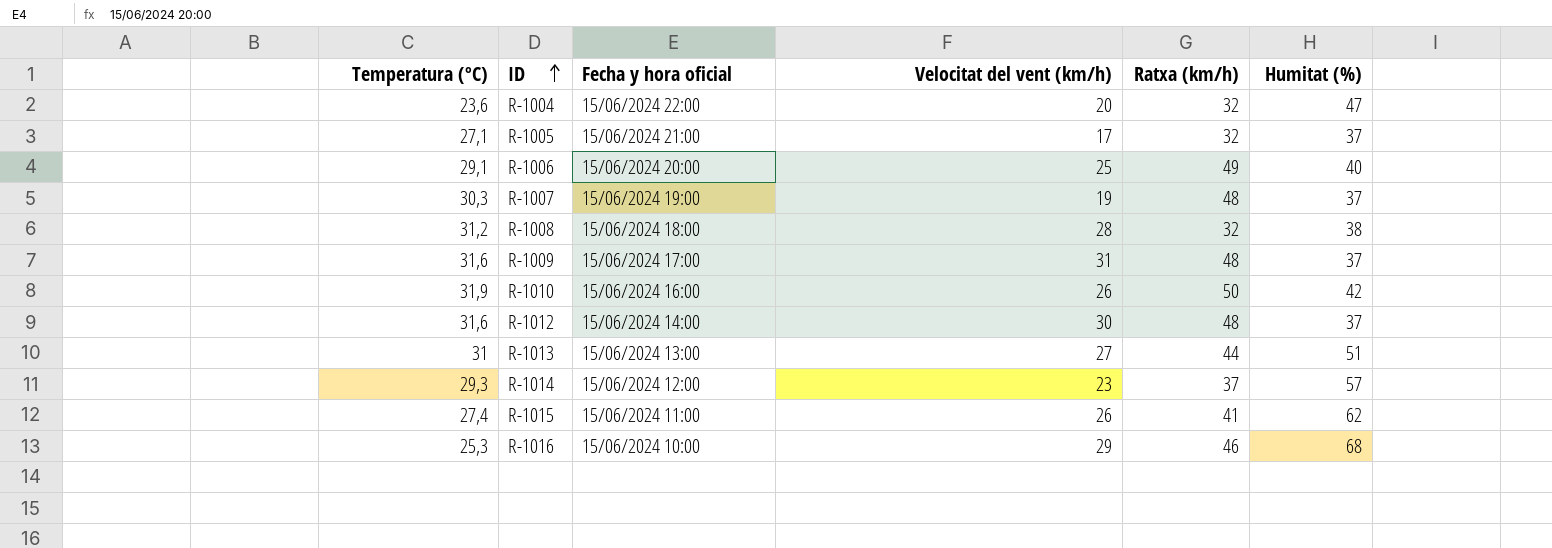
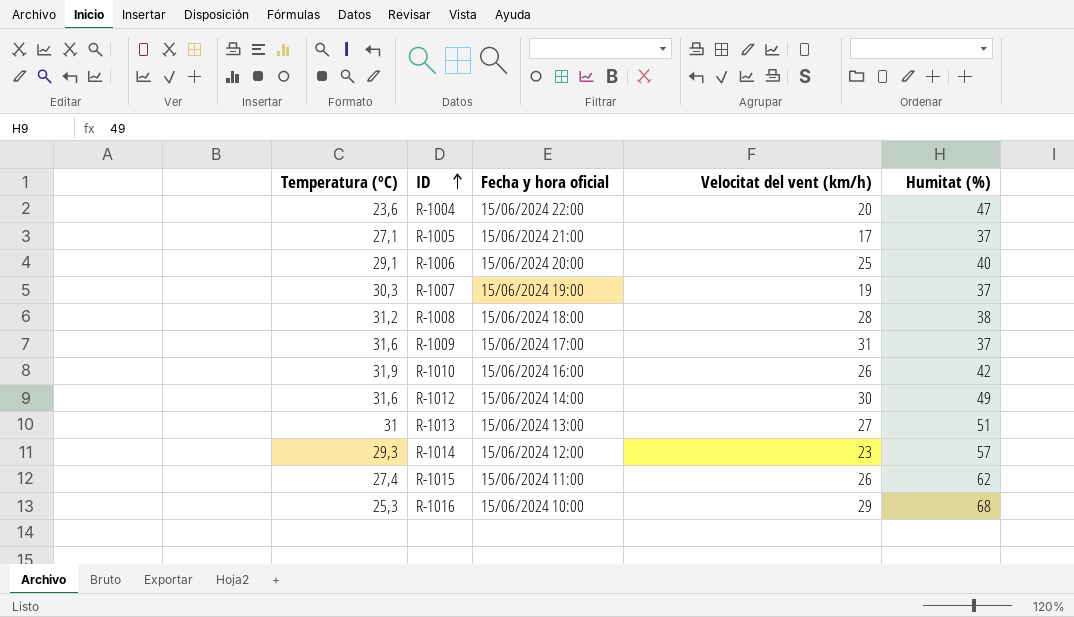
column Ratxa (km/h) | position: 5 -> none
R-1012 | Humitat (%): 37 -> 49

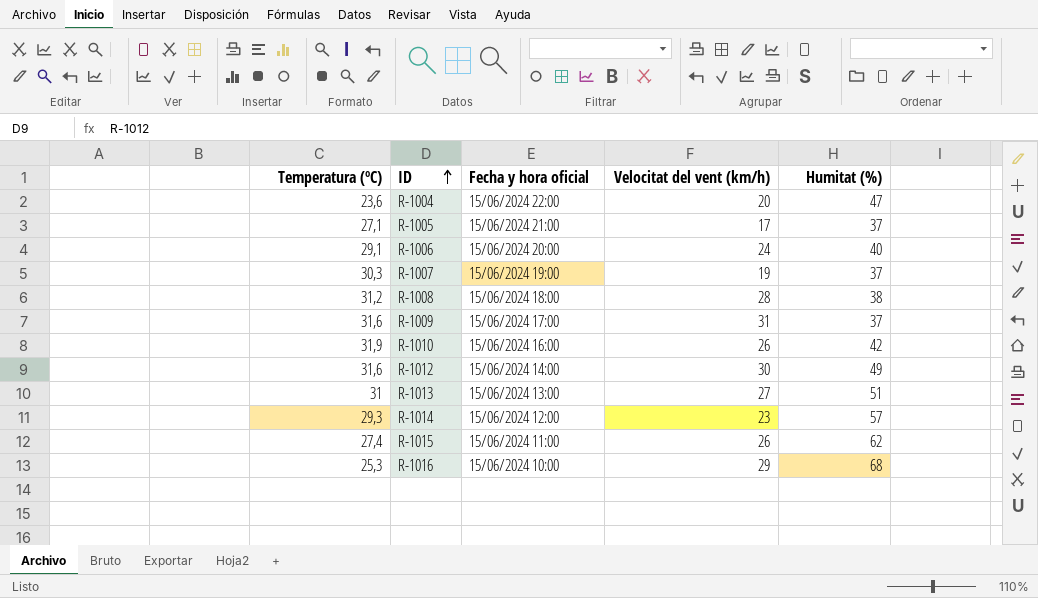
R-1006 | Velocitat del vent (km/h): 25 -> 24

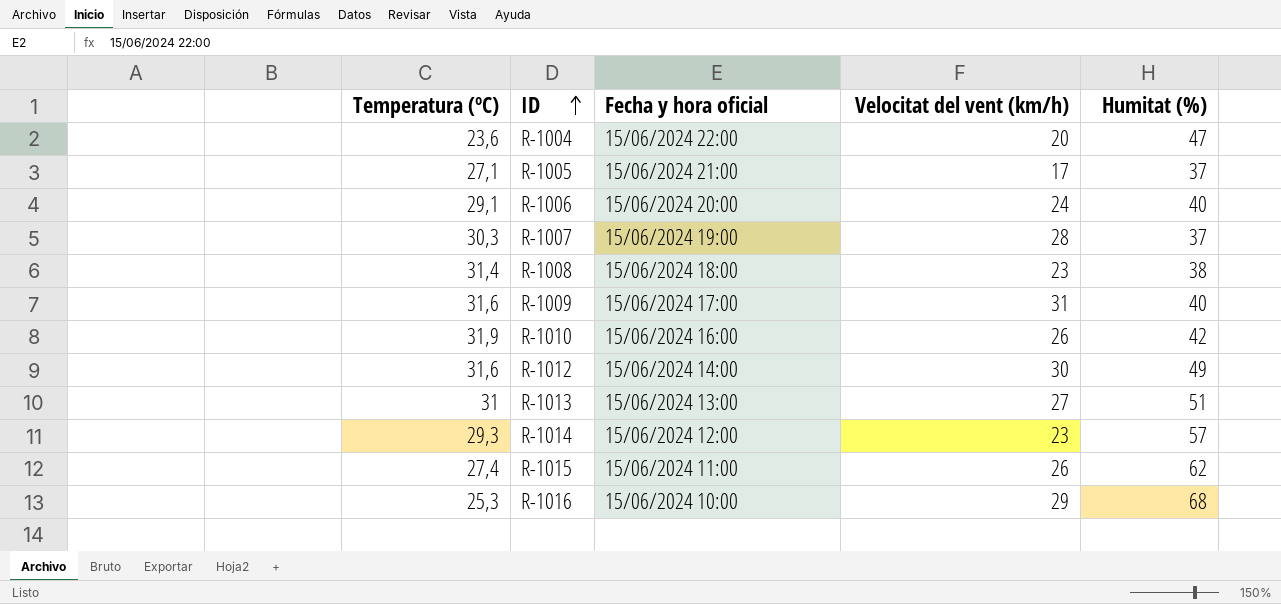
R-1007 | Velocitat del vent (km/h): 19 -> 28
R-1008 | Temperatura (ºC): 31,2 -> 31,4
R-1008 | Velocitat del vent (km/h): 28 -> 23
R-1009 | Humitat (%): 37 -> 40

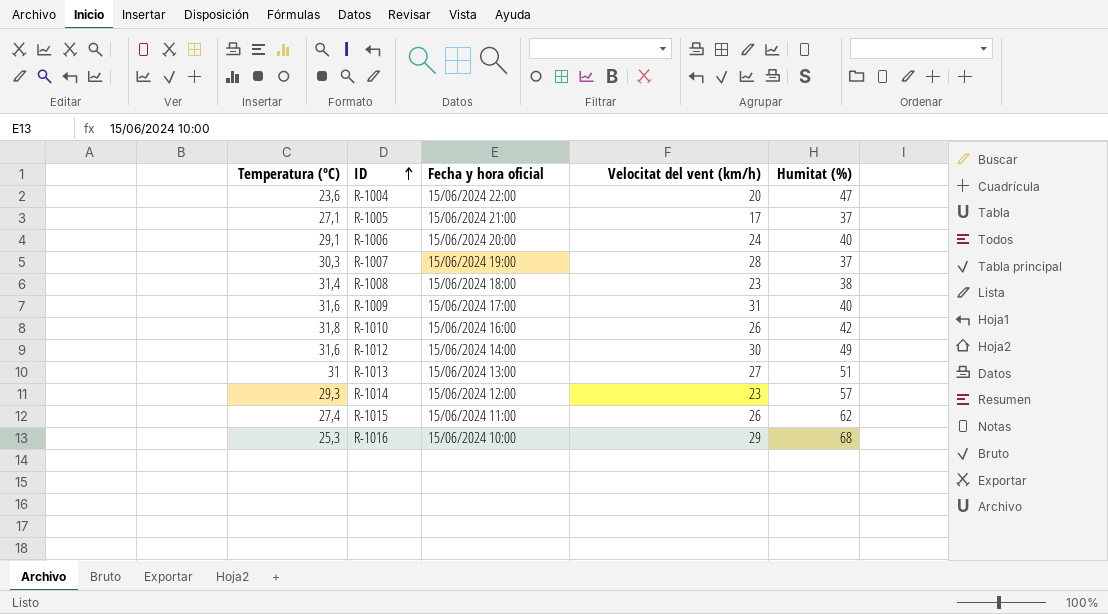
R-1010 | Temperatura (ºC): 31,9 -> 31,8

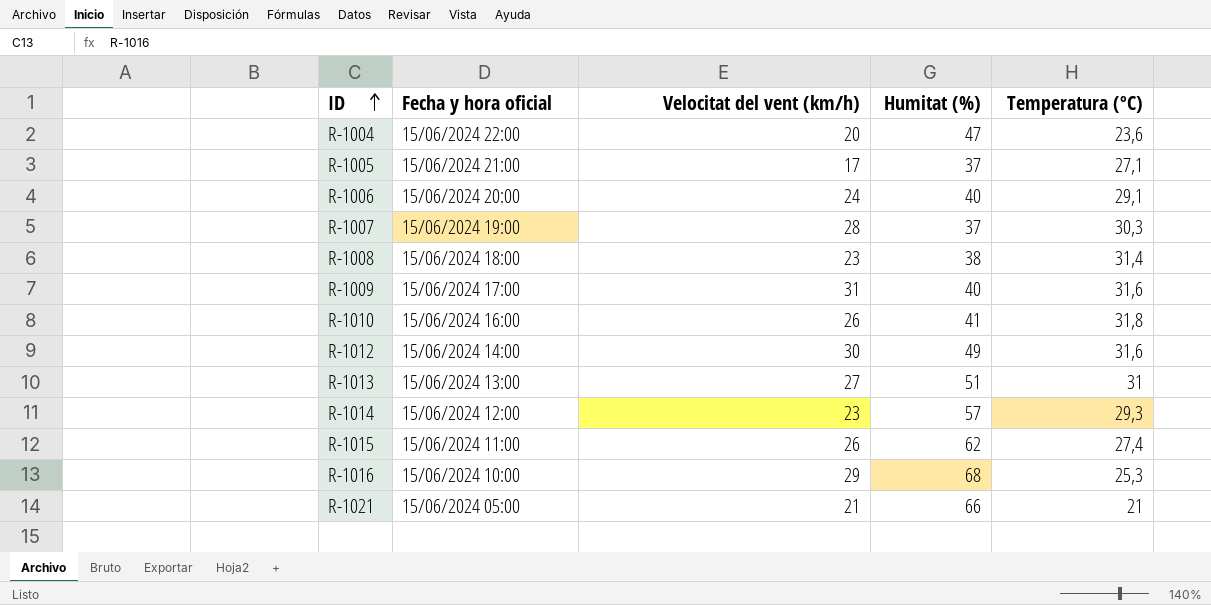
column Temperatura (ºC) | position: 1 -> 5
R-1010 | Humitat (%): 42 -> 41
row R-1021: none -> 15/06/2024 05:00 | 21 | 66 | 21

